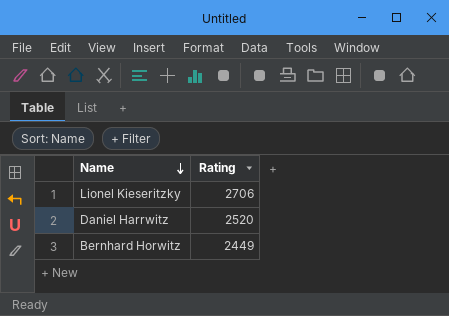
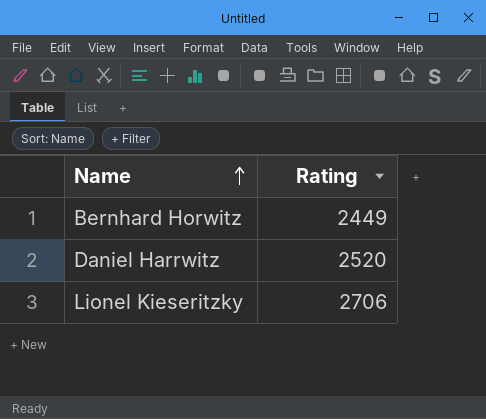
row order: Name descending -> Name ascending

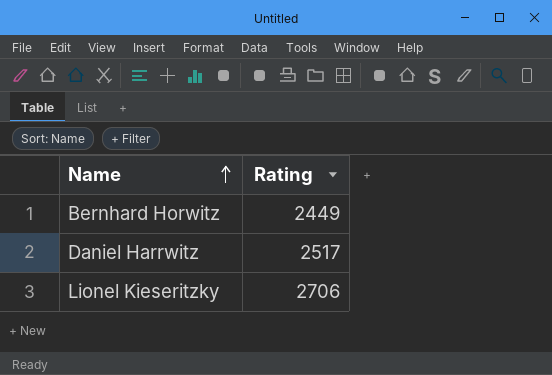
Daniel Harrwitz | Rating: 2520 -> 2517

